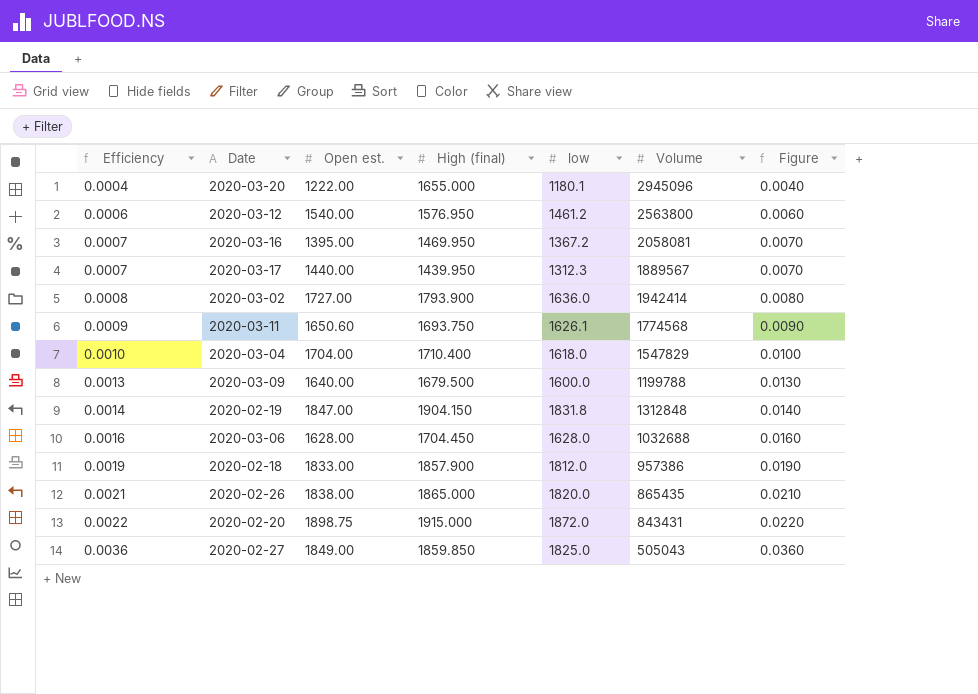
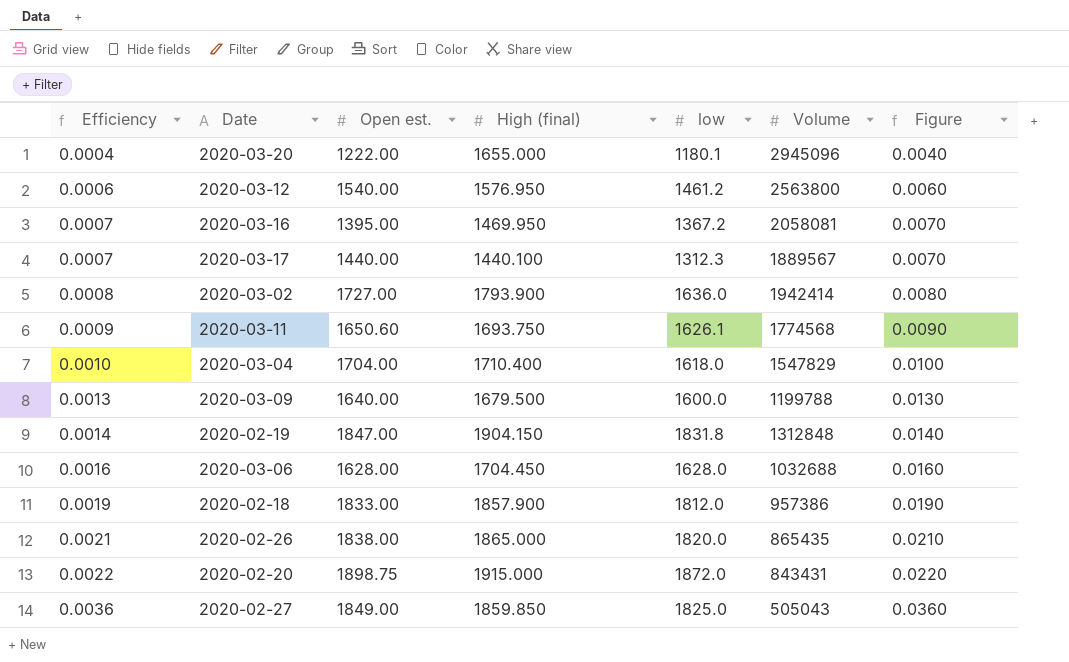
2020-03-17 | High (final): 1439.950 -> 1440.100

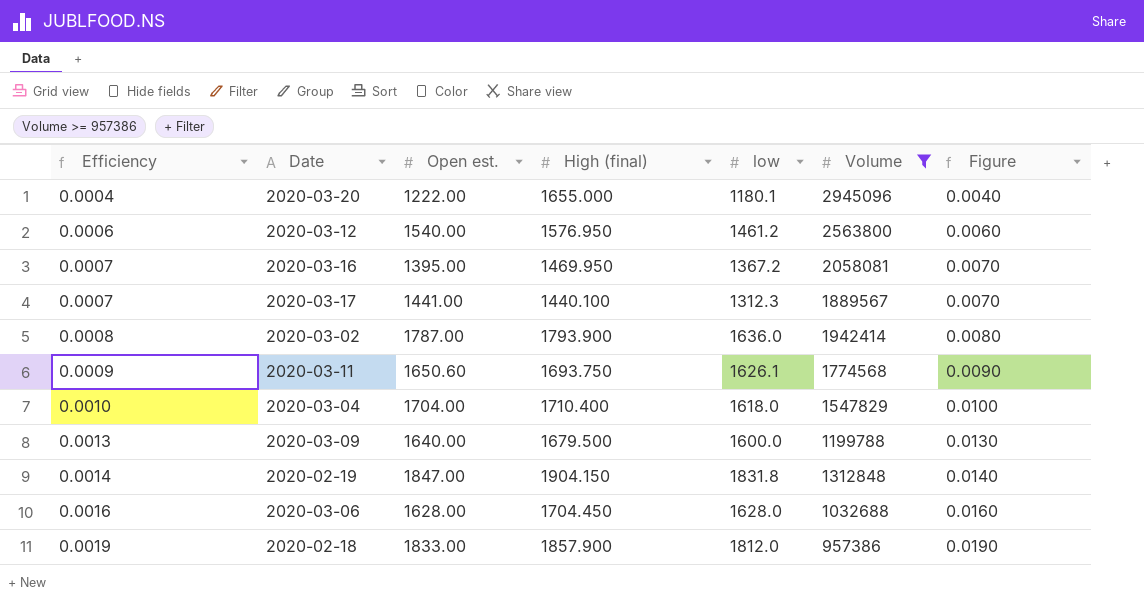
filter: none -> Volume >= 957386
2020-03-17 | Open est.: 1440.00 -> 1441.00
2020-03-02 | Open est.: 1727.00 -> 1787.00

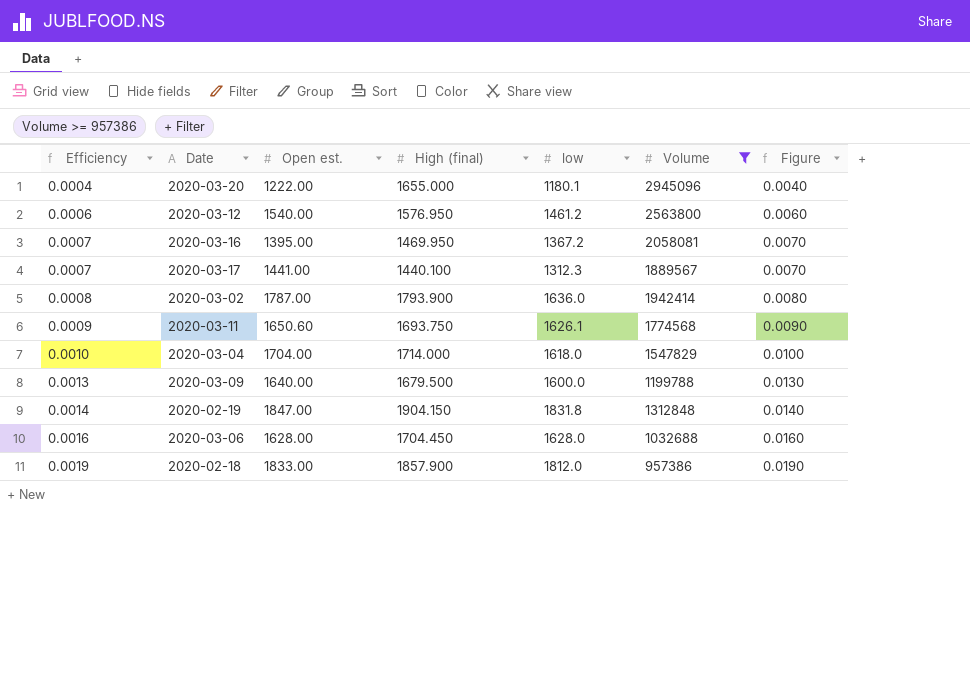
2020-03-04 | High (final): 1710.400 -> 1714.000

